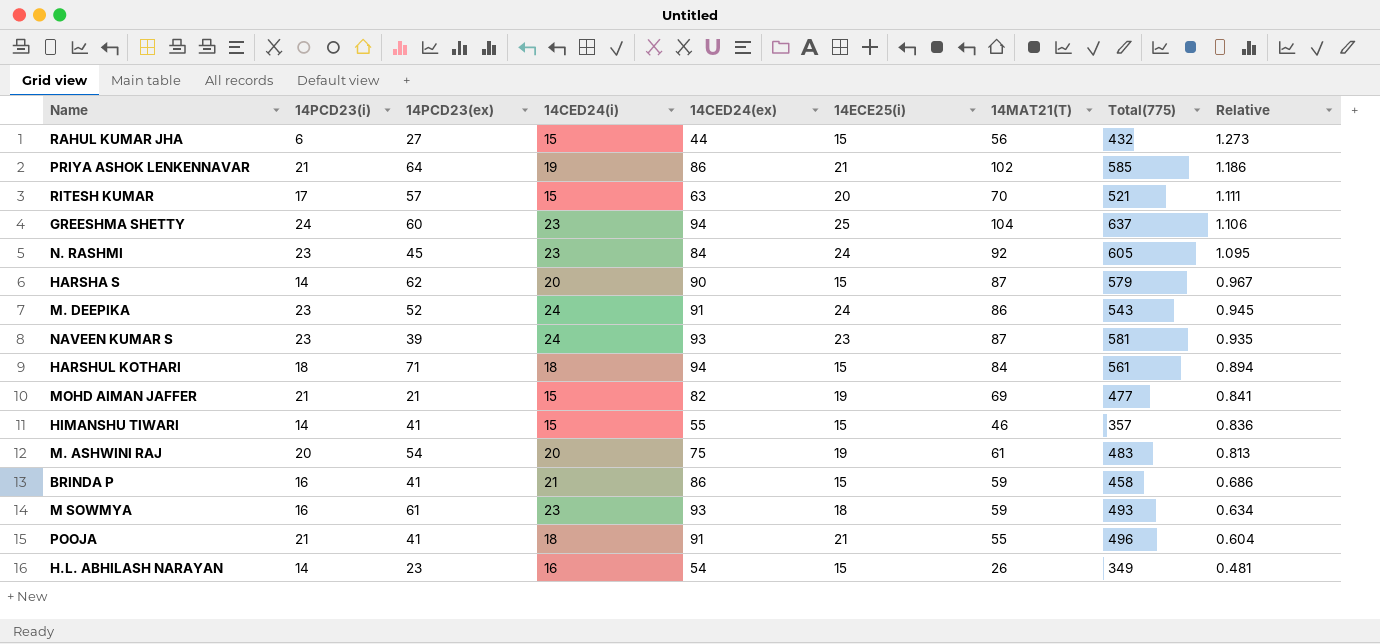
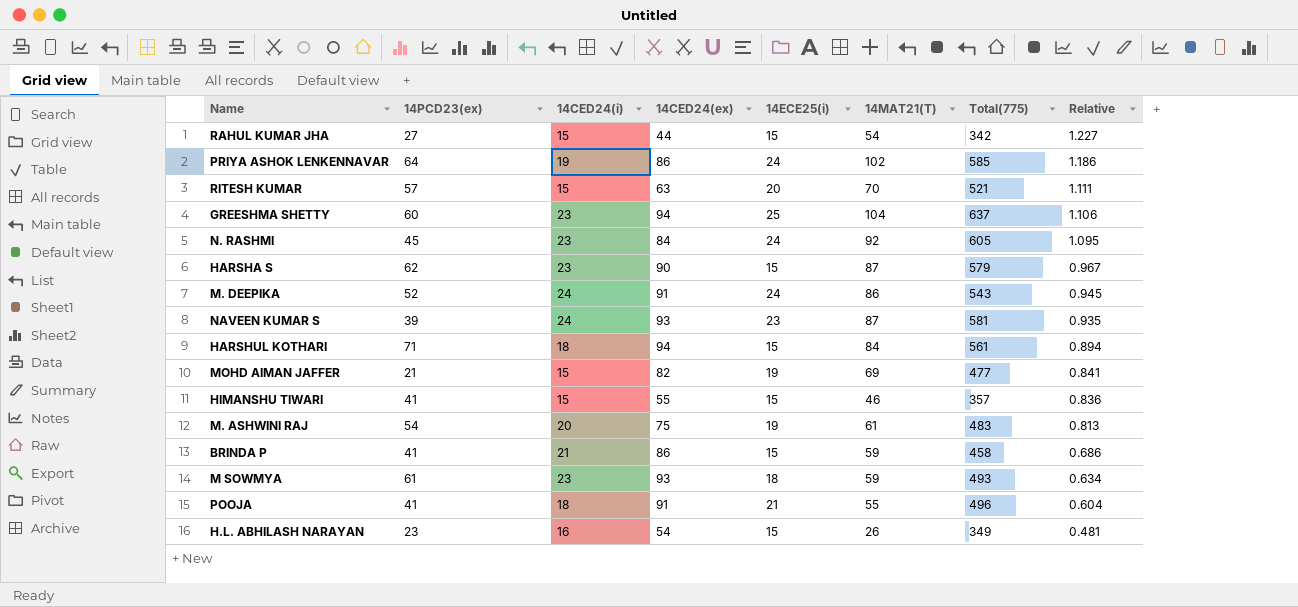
column 14PCD23(i) | position: 2 -> none
RAHUL KUMAR JHA | 14MAT21(T): 56 -> 54
RAHUL KUMAR JHA | Total(775): 432 -> 342
RAHUL KUMAR JHA | Relative: 1.273 -> 1.227
PRIYA ASHOK LENKENNAVAR | 14ECE25(i): 21 -> 24
HARSHA S | 14CED24(i): 20 -> 23

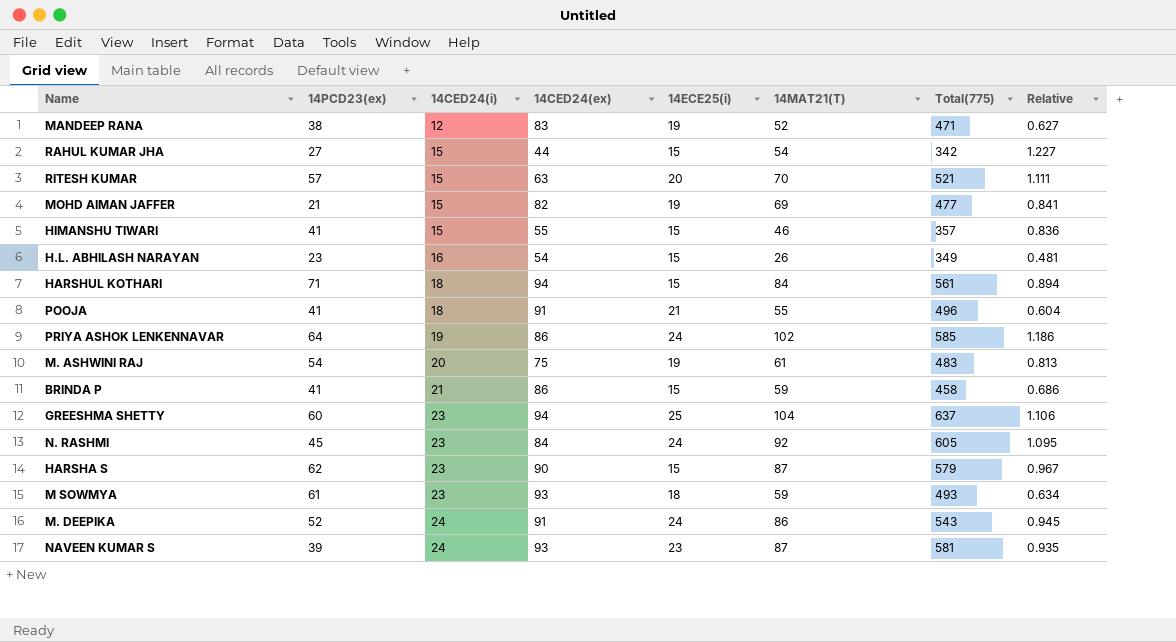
row order: Relative descending -> 14CED24(i) ascending
row MANDEEP RANA: none -> 38 | 12 | 83 | 19 | 52 | 471 | 0.627

